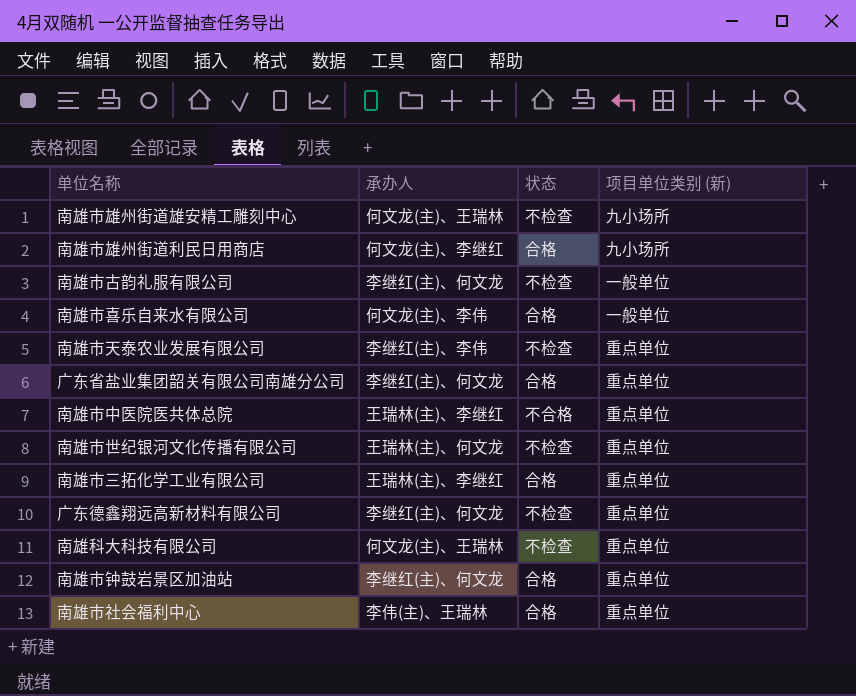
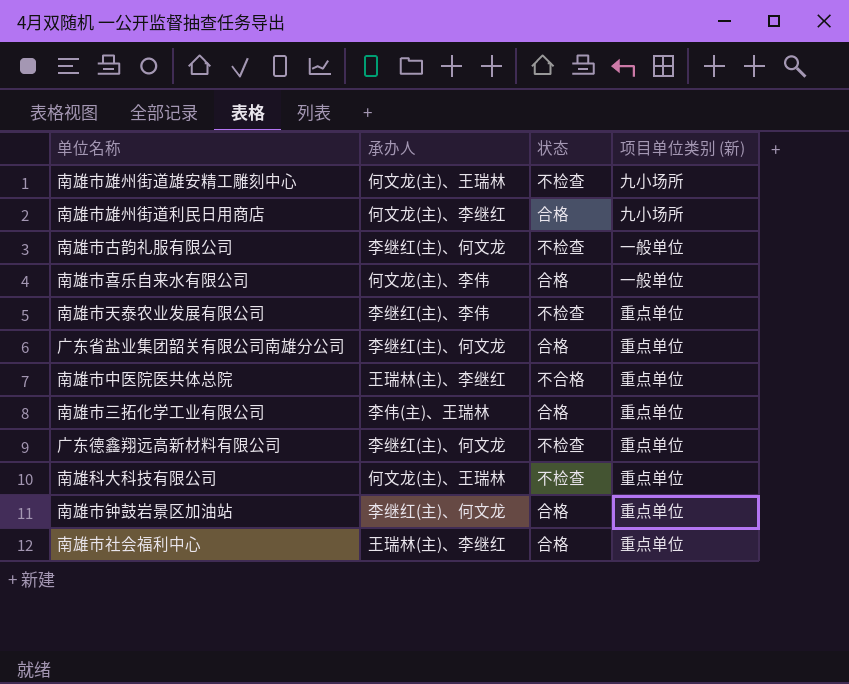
row 南雄市世纪银河文化传播有限公司: 王瑞林(主)、何文龙 | 不检查 | 重点单位 -> none
南雄市三拓化学工业有限公司 | 承办人: 王瑞林(主)、李继红 -> 李伟(主)、王瑞林
南雄市社会福利中心 | 承办人: 李伟(主)、王瑞林 -> 王瑞林(主)、李继红

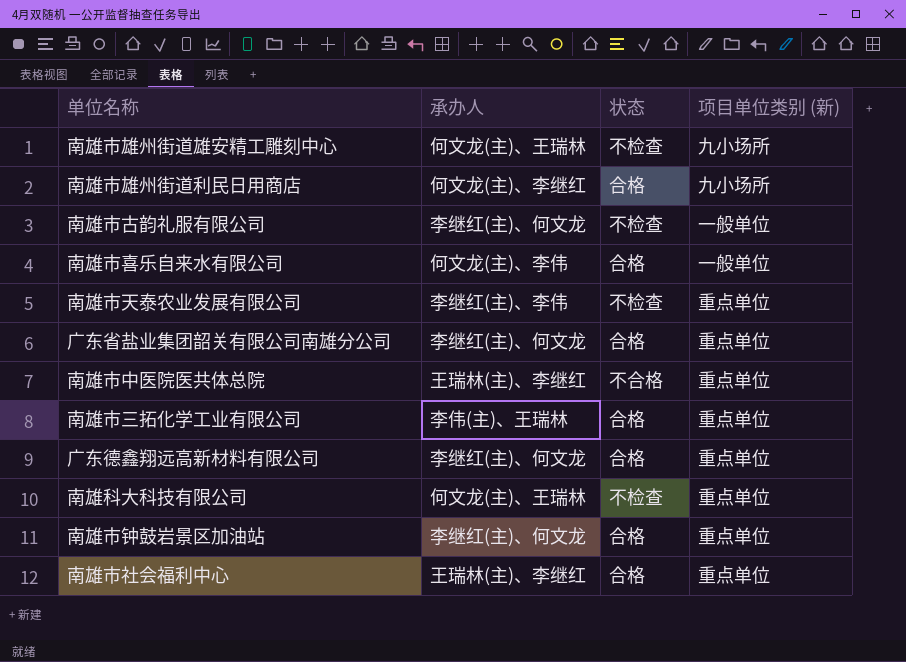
广东德鑫翔远高新材料有限公司 | 状态: 不检查 -> 合格

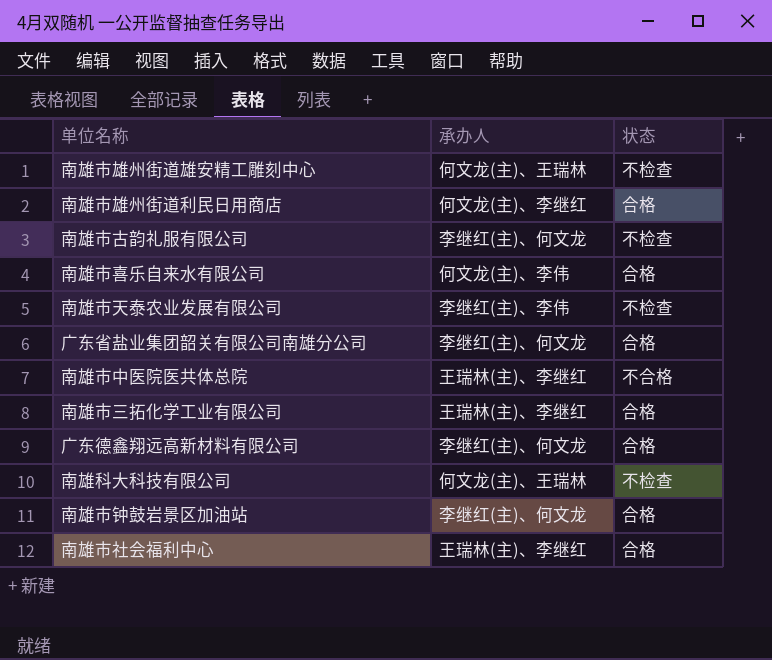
column 项目单位类别 (新) | position: 4 -> none
南雄市三拓化学工业有限公司 | 承办人: 李伟(主)、王瑞林 -> 王瑞林(主)、李继红

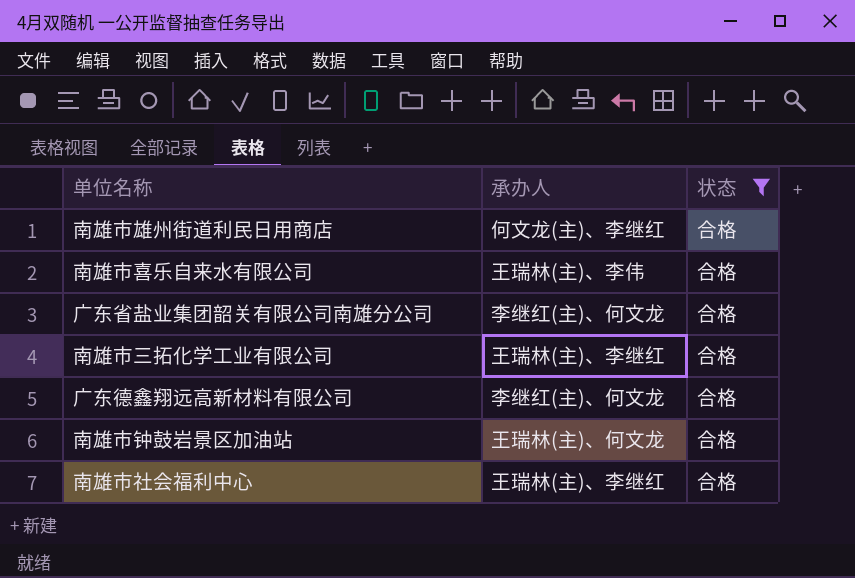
filter: none -> 状态 = 合格
南雄市喜乐自来水有限公司 | 承办人: 何文龙(主)、李伟 -> 王瑞林(主)、李伟
南雄市钟鼓岩景区加油站 | 承办人: 李继红(主)、何文龙 -> 王瑞林(主)、何文龙

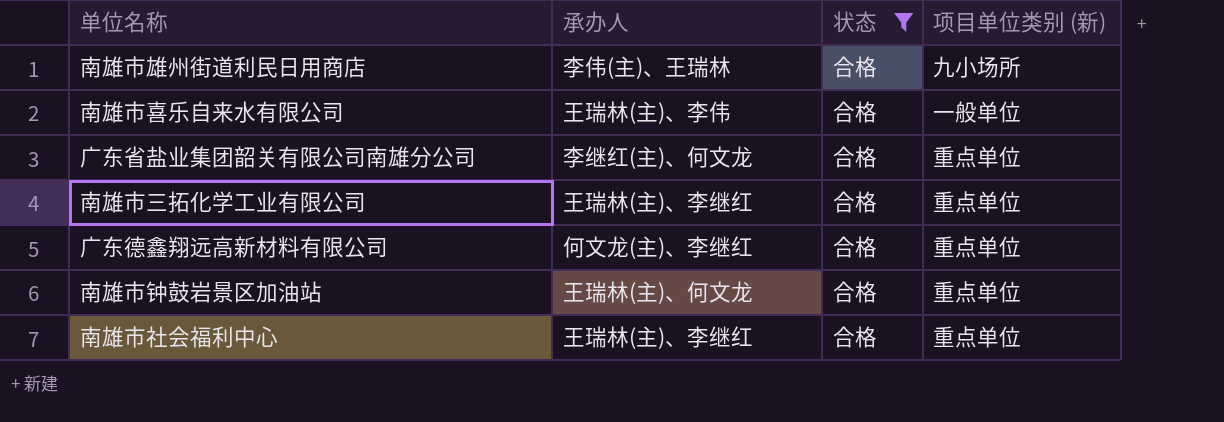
column 项目单位类别 (新) | position: none -> 4
南雄市雄州街道利民日用商店 | 承办人: 何文龙(主)、李继红 -> 李伟(主)、王瑞林
广东德鑫翔远高新材料有限公司 | 承办人: 李继红(主)、何文龙 -> 何文龙(主)、李继红

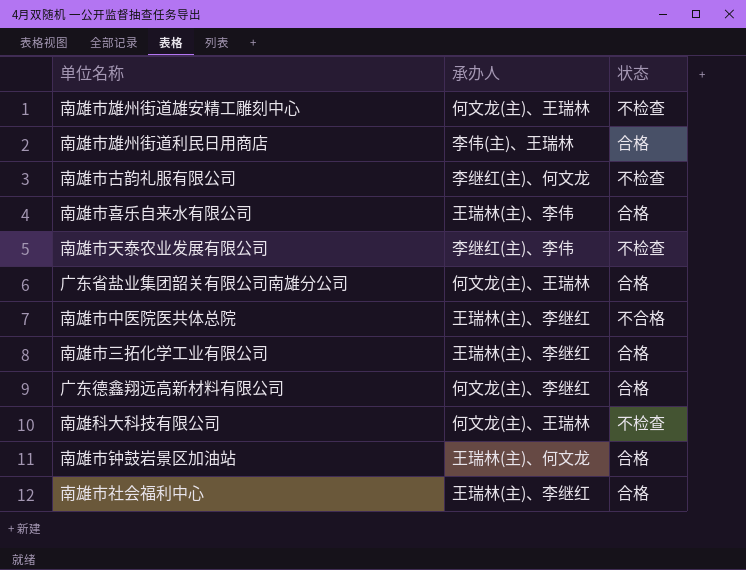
filter: 状态 = 合格 -> none
column 项目单位类别 (新) | position: 4 -> none
广东省盐业集团韶关有限公司南雄分公司 | 承办人: 李继红(主)、何文龙 -> 何文龙(主)、王瑞林

